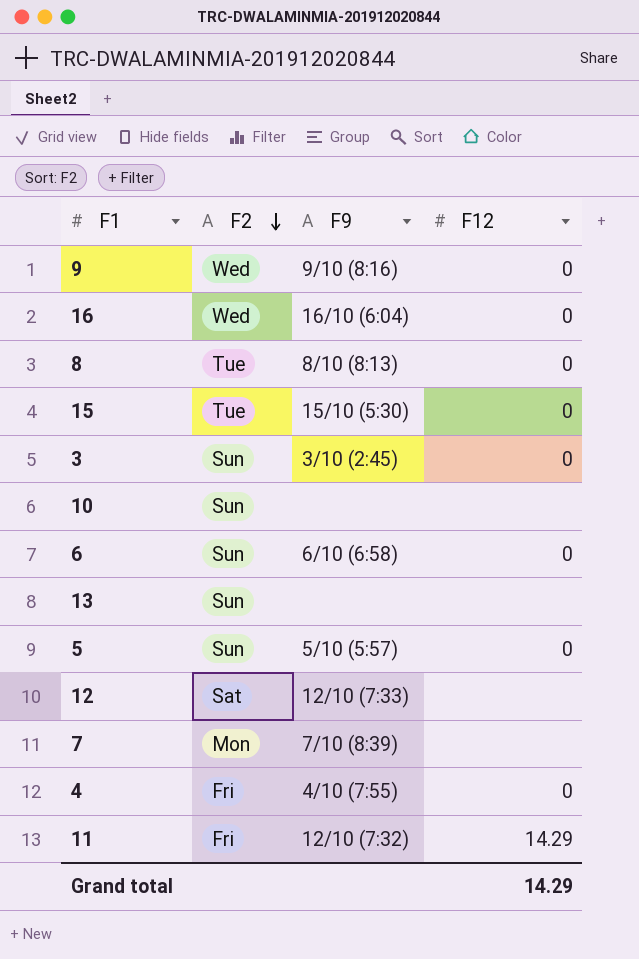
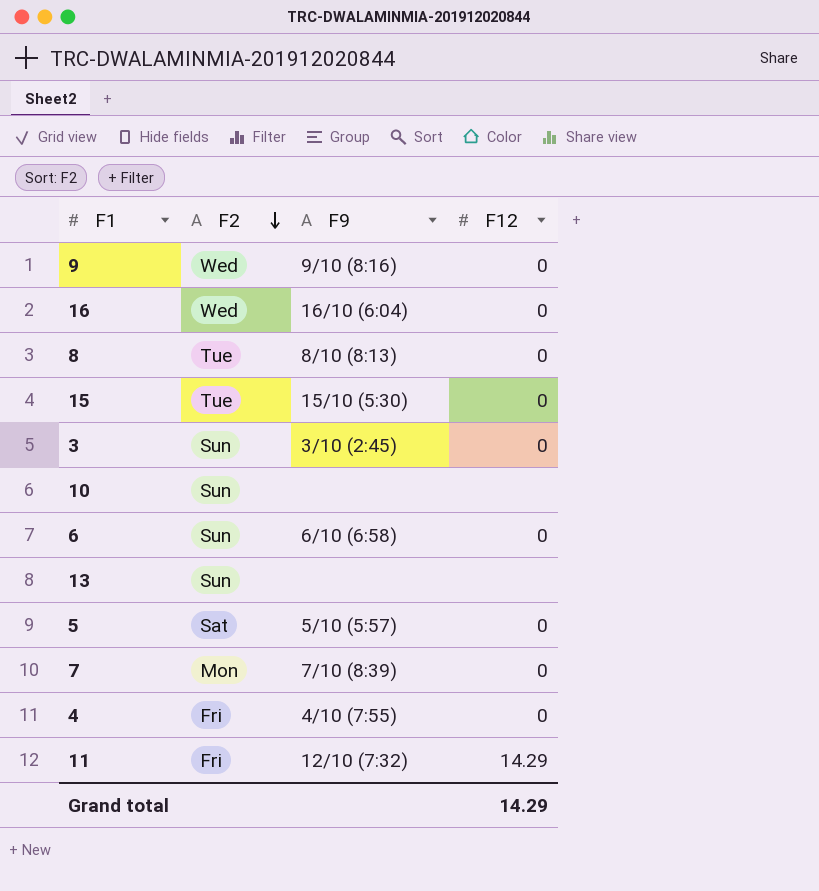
row 12: Sat | 12/10 (7:33) | none -> none
5 | F2: Sun -> Sat
7 | F12: none -> 0

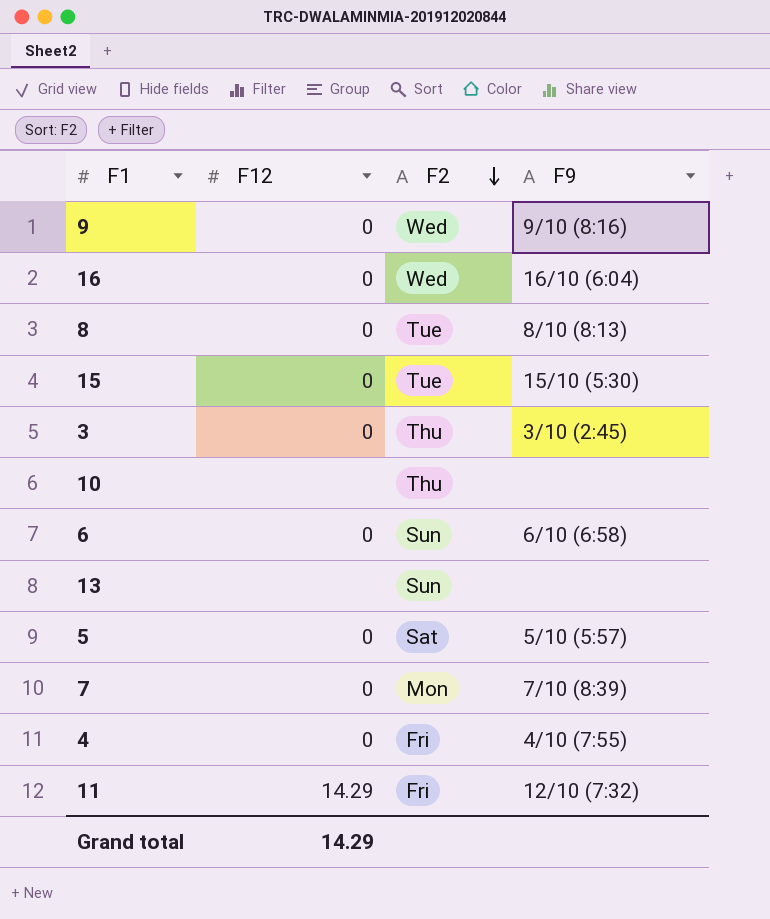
column F12 | position: 4 -> 2
3 | F2: Sun -> Thu
10 | F2: Sun -> Thu

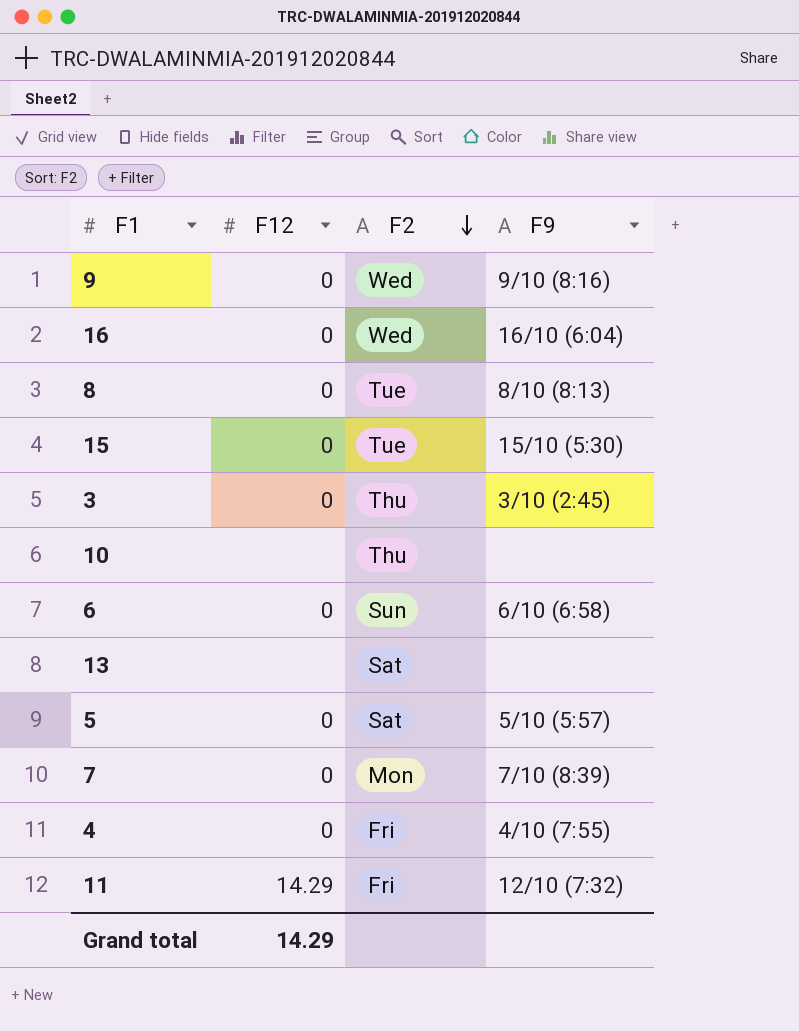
13 | F2: Sun -> Sat

